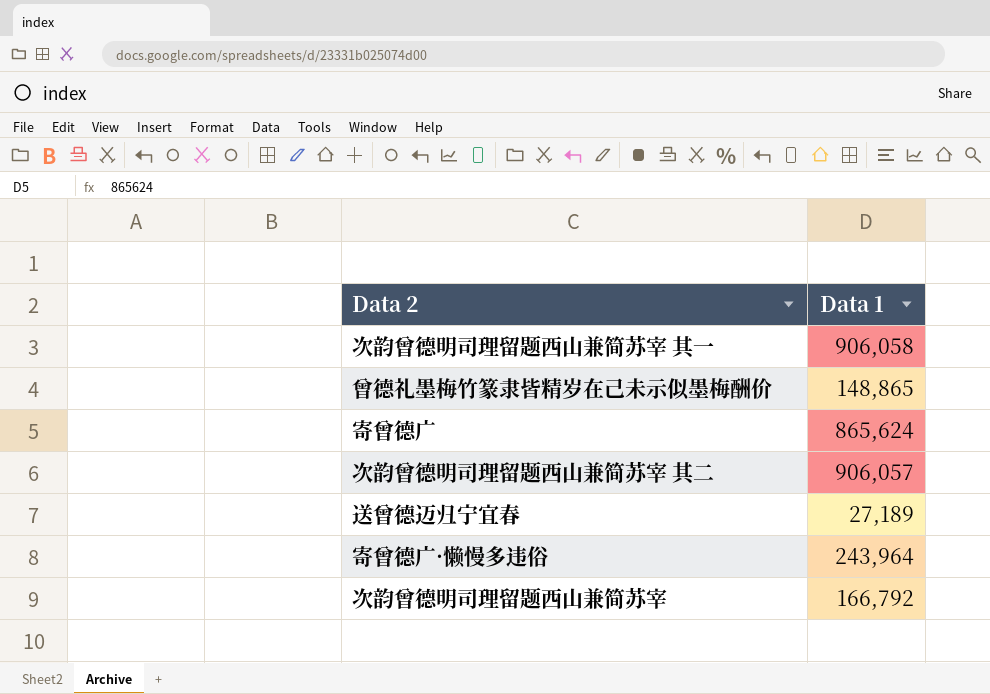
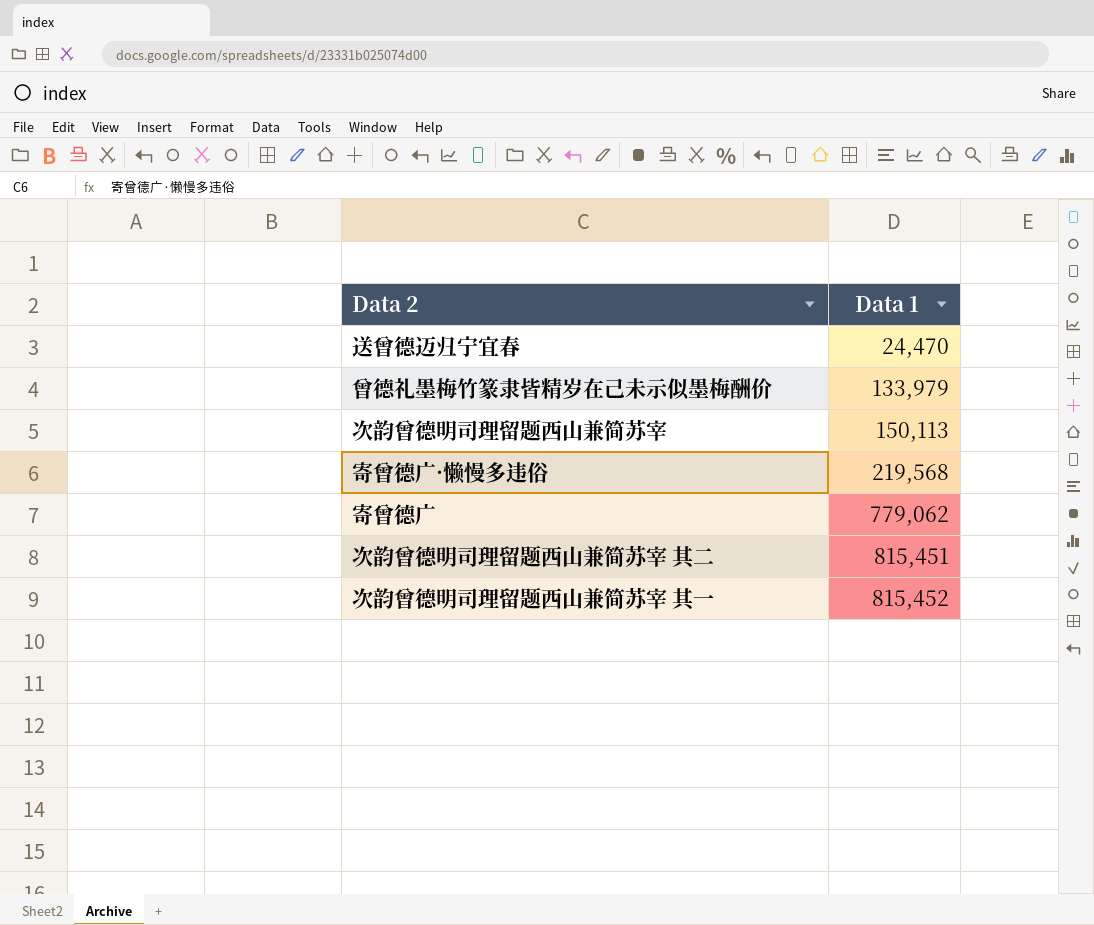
row order: none -> Data 1 ascending
送曾德迈归宁宜春 | Data 1: 27,189 -> 24,470
曾德礼墨梅竹篆隶皆精岁在己未示似墨梅酬价 | Data 1: 148,865 -> 133,979
次韵曾德明司理留题西山兼简苏宰 | Data 1: 166,792 -> 150,113
寄曾德广·懒慢多违俗 | Data 1: 243,964 -> 219,568
寄曾德广 | Data 1: 865,624 -> 779,062
次韵曾德明司理留题西山兼简苏宰 其二 | Data 1: 906,057 -> 815,451
次韵曾德明司理留题西山兼简苏宰 其一 | Data 1: 906,058 -> 815,452

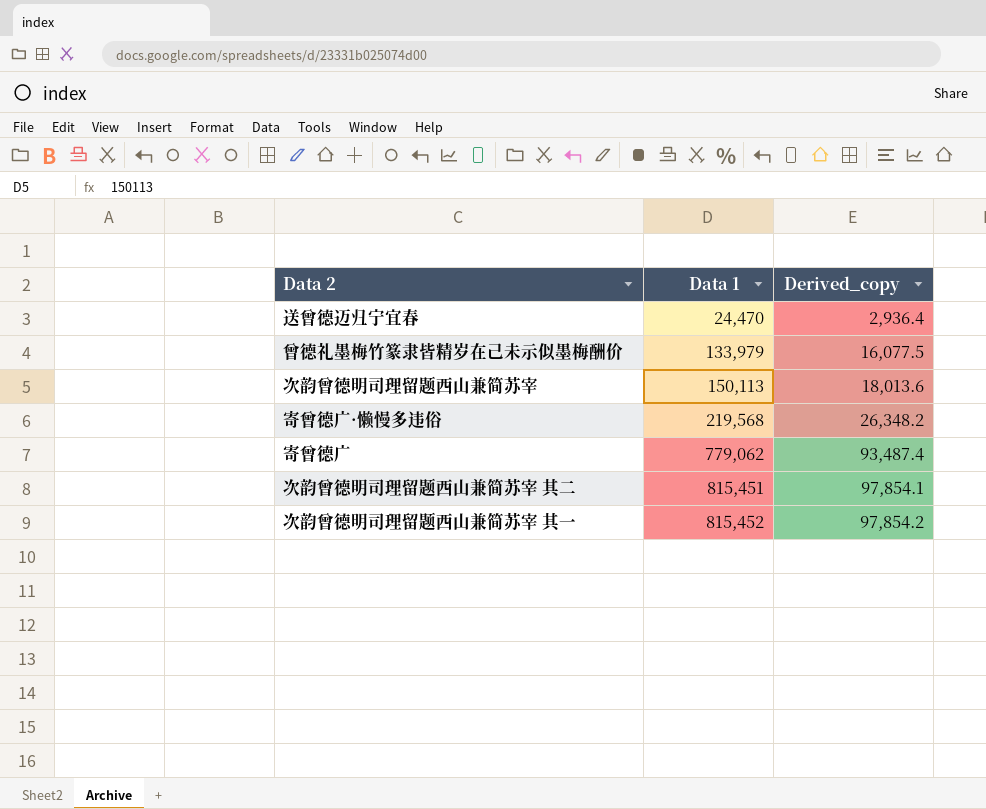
column Derived_copy | formula: none -> [Data 1] * 0.12

